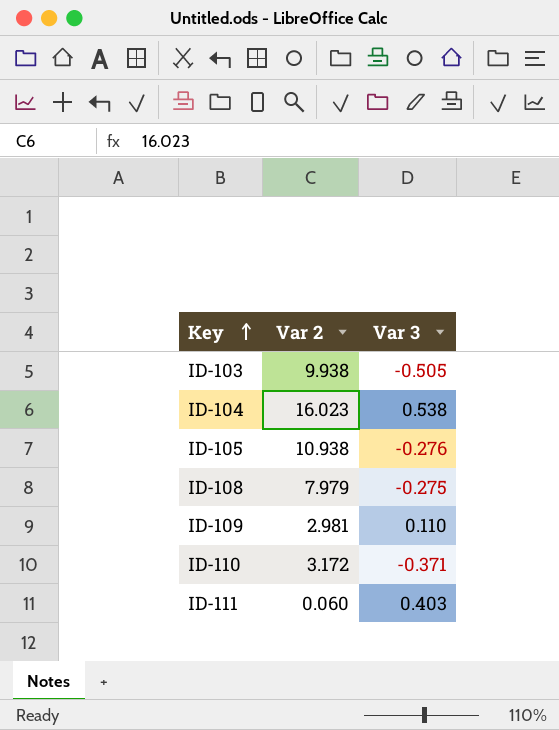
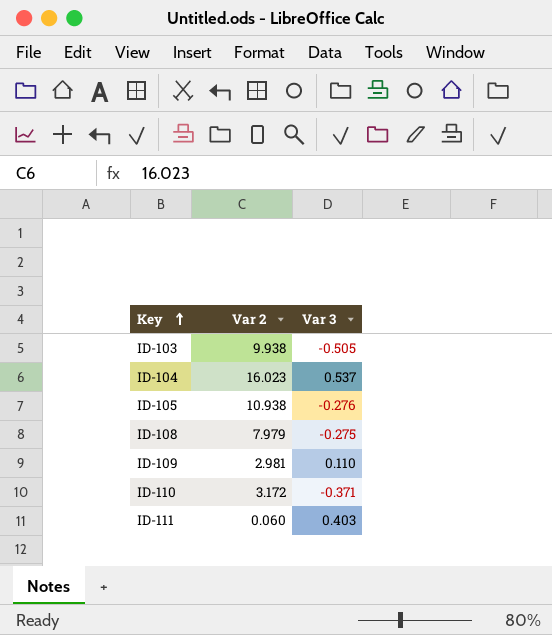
ID-104 | Var 3: 0.538 -> 0.537

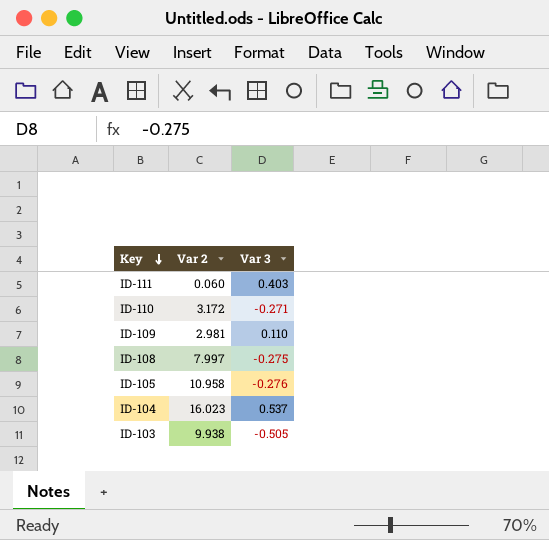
row order: Key ascending -> Key descending
ID-110 | Var 3: -0.371 -> -0.271
ID-108 | Var 2: 7.979 -> 7.997
ID-105 | Var 2: 10.938 -> 10.958

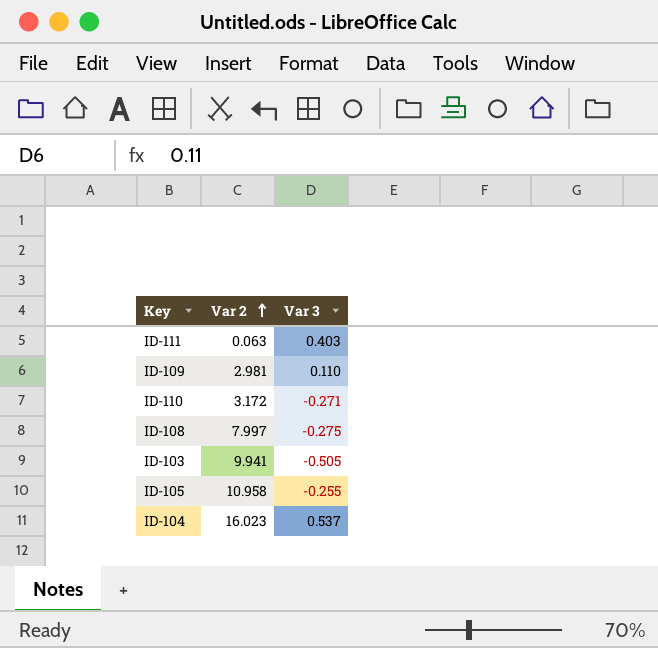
row order: Key descending -> Var 2 ascending
ID-111 | Var 2: 0.060 -> 0.063
ID-103 | Var 2: 9.938 -> 9.941
ID-105 | Var 3: -0.276 -> -0.255

